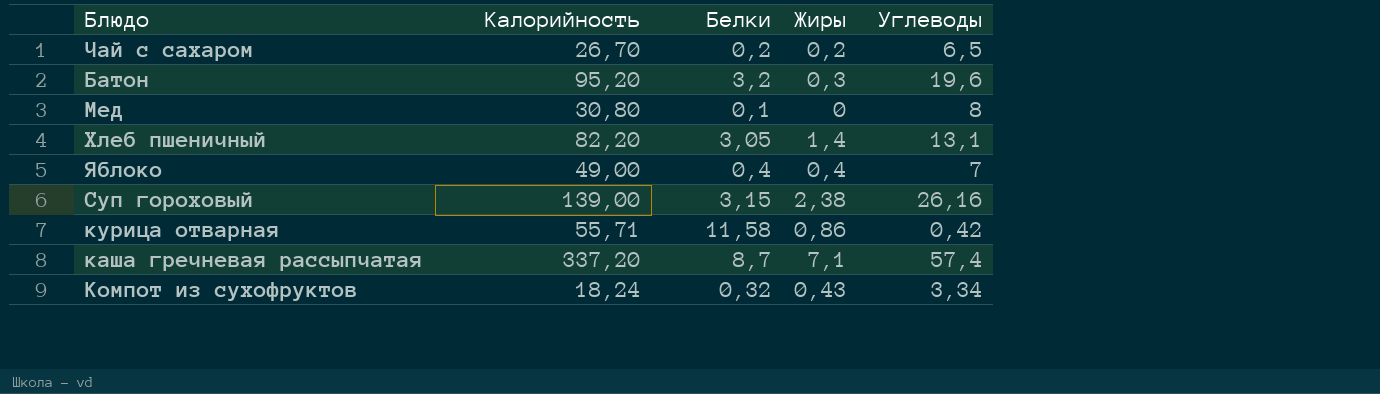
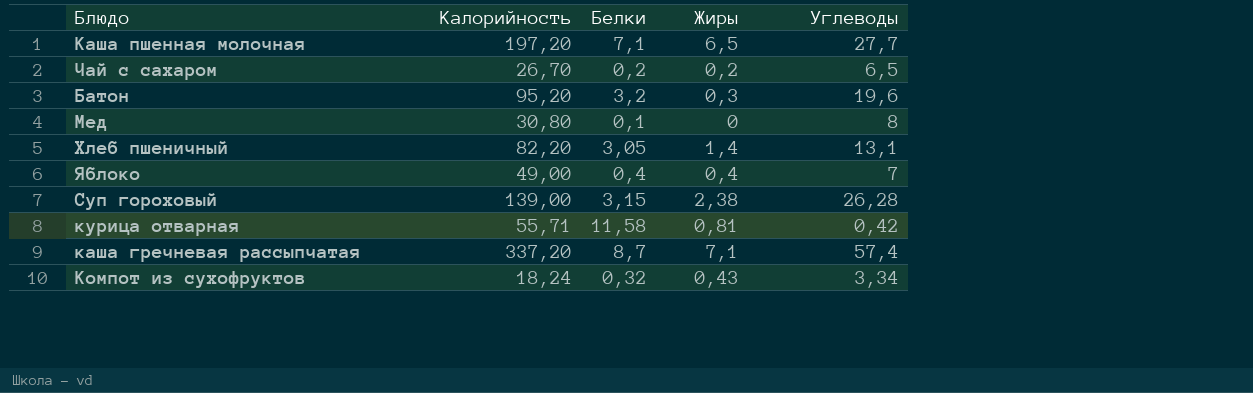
row Каша пшенная молочная: none -> 197,20 | 7,1 | 6,5 | 27,7
Суп гороховый | Углеводы: 26,16 -> 26,28
курица отварная | Жиры: 0,86 -> 0,81

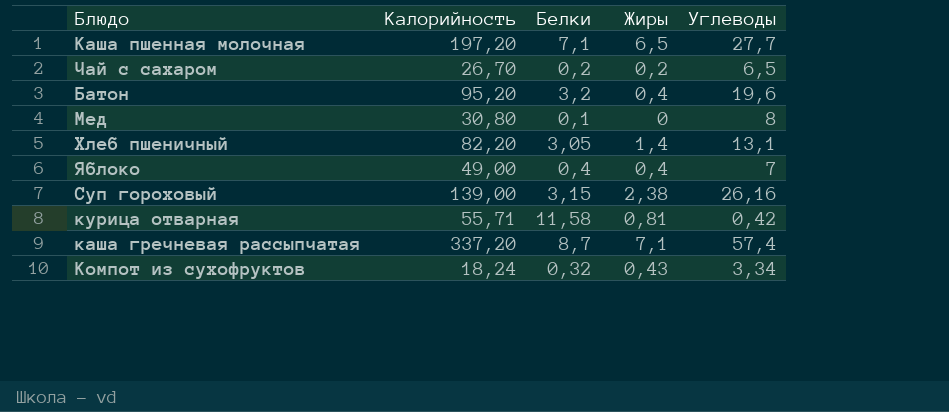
Батон | Жиры: 0,3 -> 0,4
Суп гороховый | Углеводы: 26,28 -> 26,16

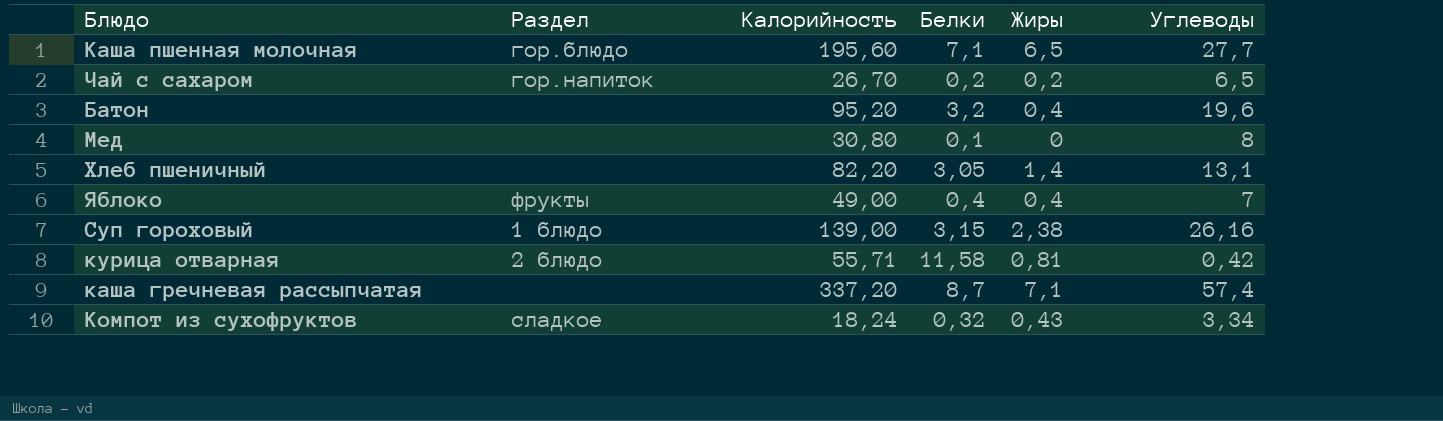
column Раздел | position: none -> 2
Каша пшенная молочная | Калорийность: 197,20 -> 195,60

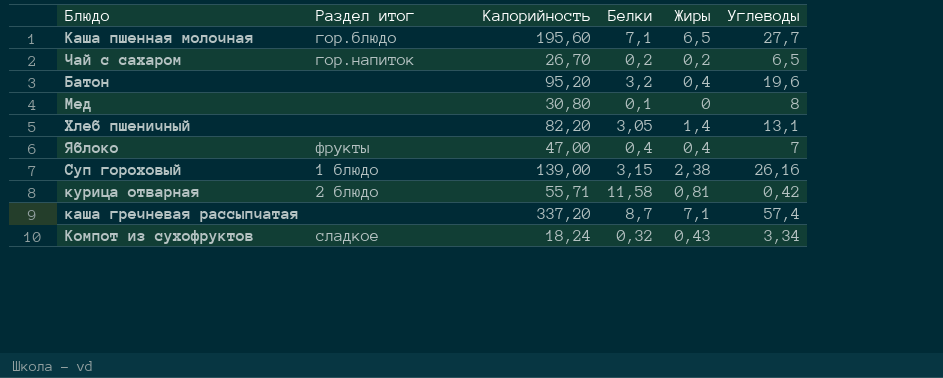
column name: Раздел -> Раздел итог
Яблоко | Калорийность: 49,00 -> 47,00

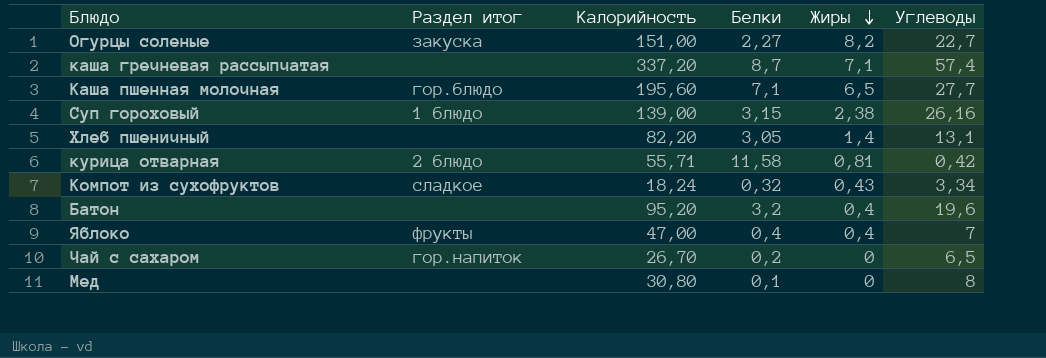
row order: none -> Жиры descending
row Огурцы соленые: none -> закуска | 151,00 | 2,27 | 8,2 | 22,7
Чай с сахаром | Жиры: 0,2 -> 0

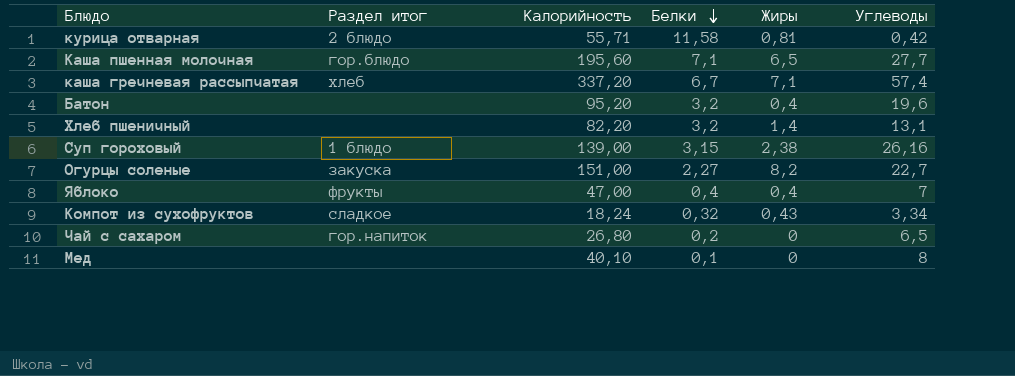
row order: Жиры descending -> Белки descending
каша гречневая рассыпчатая | Раздел итог: none -> хлеб
каша гречневая рассыпчатая | Белки: 8,7 -> 6,7
Хлеб пшеничный | Белки: 3,05 -> 3,2
Чай с сахаром | Калорийность: 26,70 -> 26,80
Мед | Калорийность: 30,80 -> 40,10

